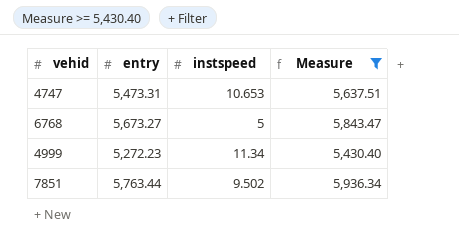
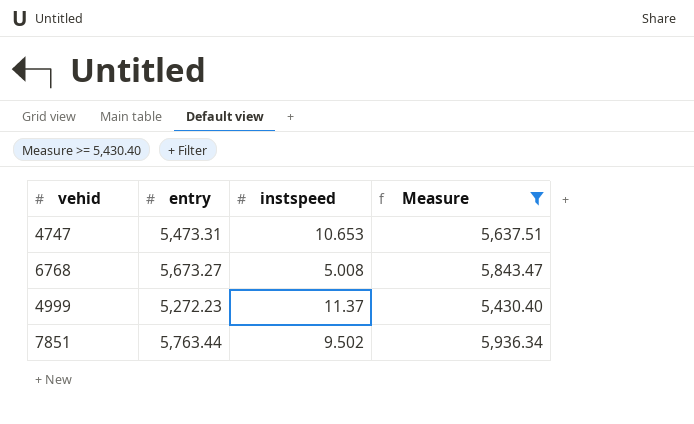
6768 | instspeed: 5 -> 5.008
4999 | instspeed: 11.34 -> 11.37

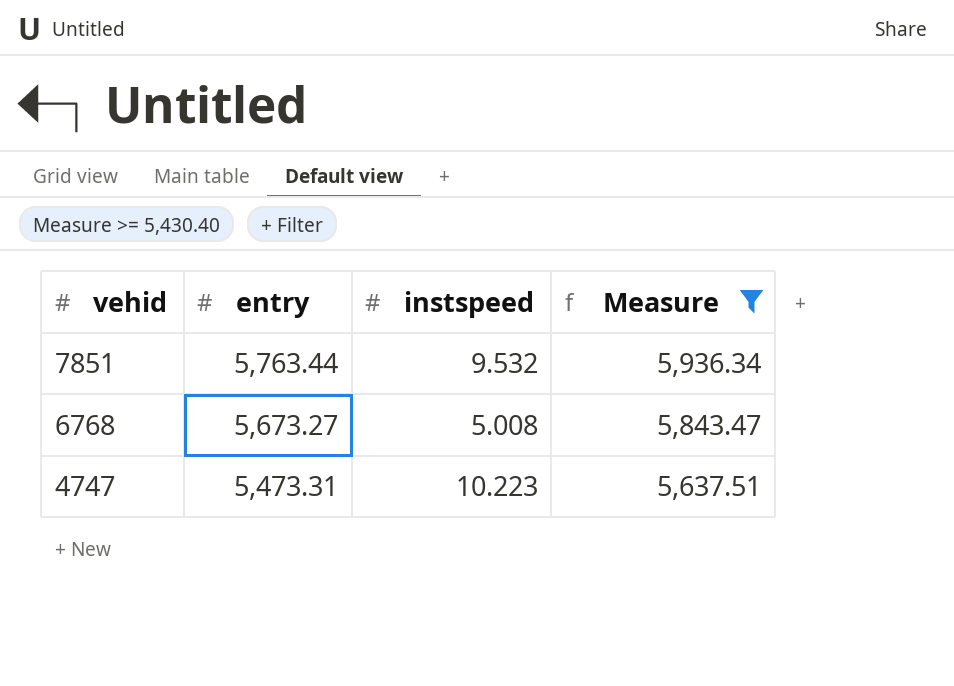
row order: none -> vehid descending
row 4999: 5,272.23 | 11.37 | 5,430.40 -> none
7851 | instspeed: 9.502 -> 9.532
4747 | instspeed: 10.653 -> 10.223

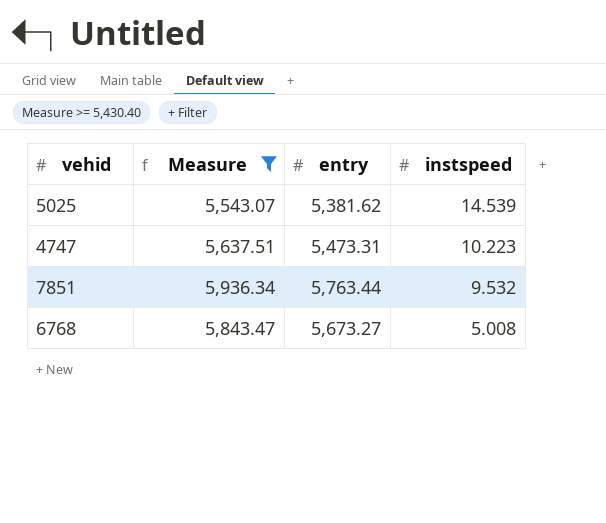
row order: vehid descending -> instspeed descending
column Measure | position: 4 -> 2
row 5025: none -> 5,543.07 | 5,381.62 | 14.539

